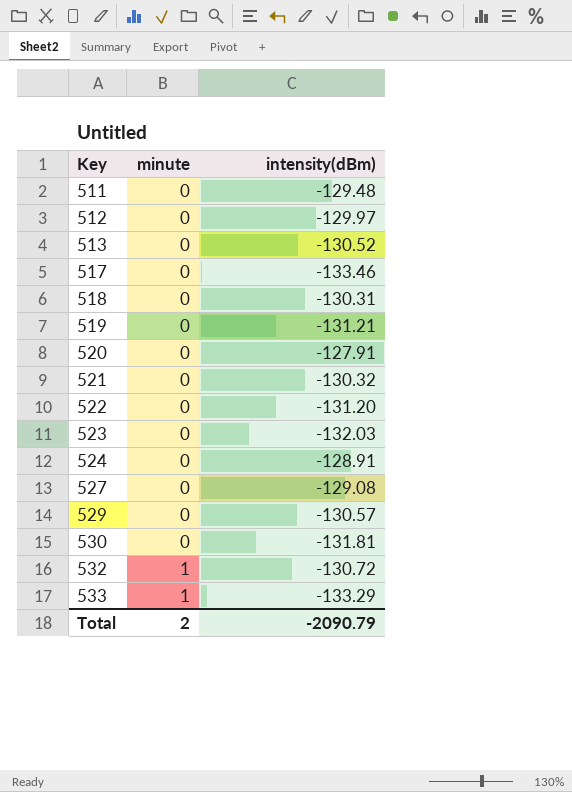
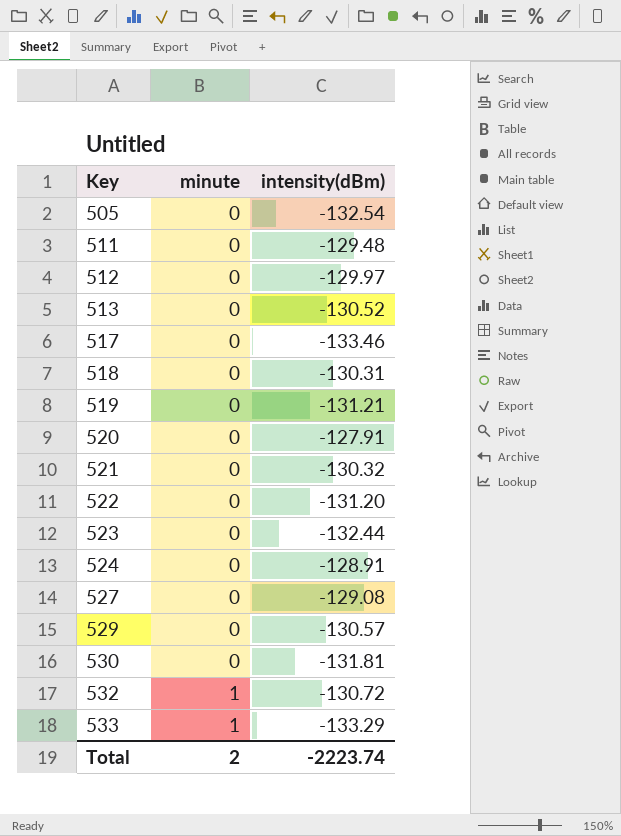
row 505: none -> 0 | -132.54
523 | intensity(dBm): -132.03 -> -132.44
Total | intensity(dBm): -2090.79 -> -2223.74

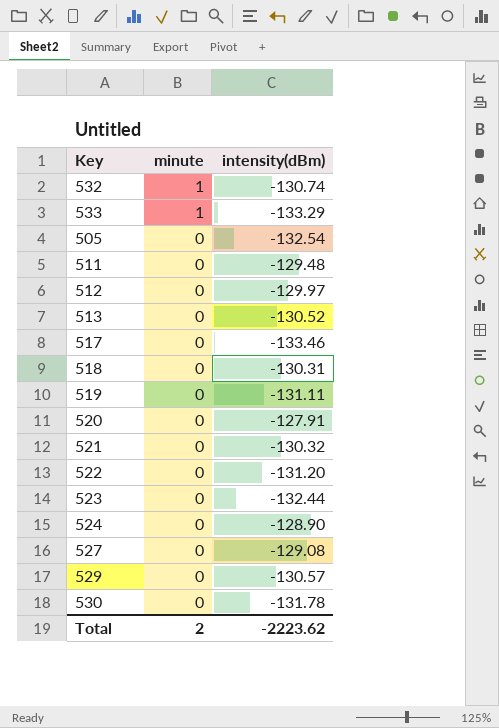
row order: Key ascending -> minute descending
532 | intensity(dBm): -130.72 -> -130.74
519 | intensity(dBm): -131.21 -> -131.11
524 | intensity(dBm): -128.91 -> -128.90
530 | intensity(dBm): -131.81 -> -131.78
Total | intensity(dBm): -2223.74 -> -2223.62

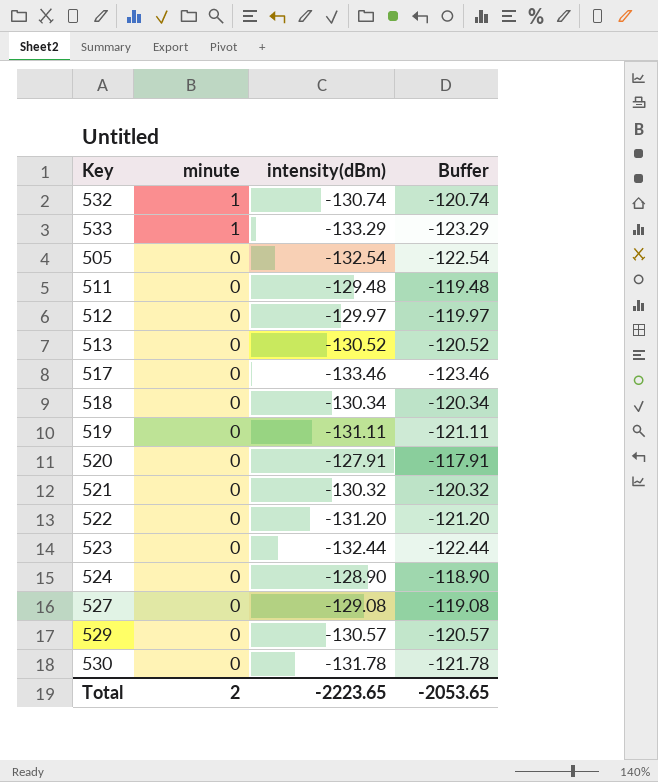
column Buffer | formula: none -> [intensity(dBm)] + 10
518 | intensity(dBm): -130.31 -> -130.34
Total | intensity(dBm): -2223.62 -> -2223.65

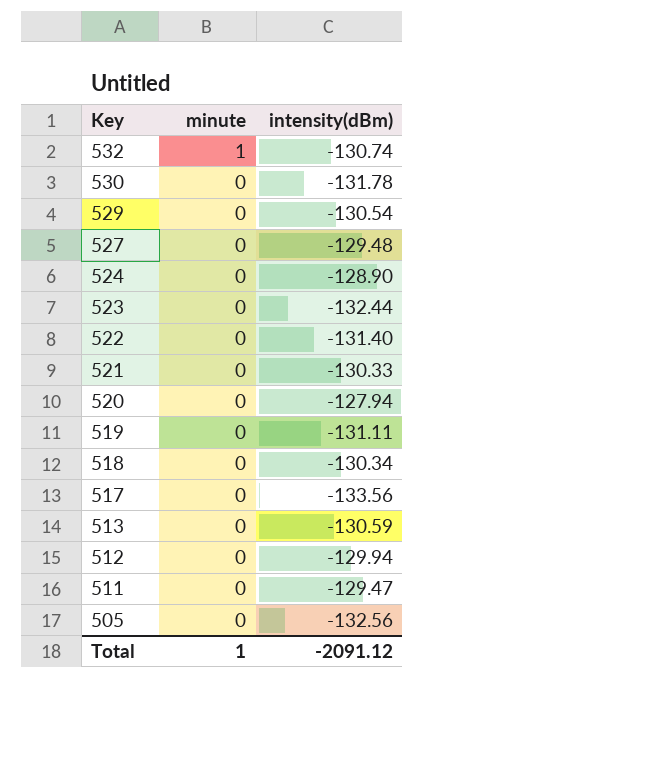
row order: minute descending -> Key descending
column Buffer | formula: [intensity(dBm)] + 10 -> none
row 533: 1 | -133.29 | -123.29 -> none
529 | intensity(dBm): -130.57 -> -130.54
527 | intensity(dBm): -129.08 -> -129.48
522 | intensity(dBm): -131.20 -> -131.40
521 | intensity(dBm): -130.32 -> -130.33
520 | intensity(dBm): -127.91 -> -127.94
517 | intensity(dBm): -133.46 -> -133.56
513 | intensity(dBm): -130.52 -> -130.59
512 | intensity(dBm): -129.97 -> -129.94
511 | intensity(dBm): -129.48 -> -129.47
505 | intensity(dBm): -132.54 -> -132.56
Total | minute: 2 -> 1
Total | intensity(dBm): -2223.65 -> -2091.12

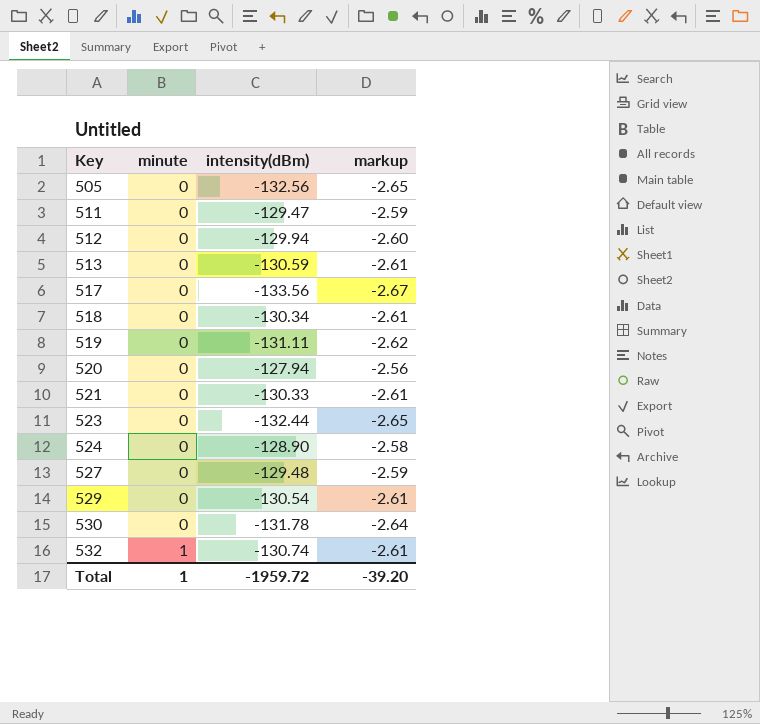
row order: Key descending -> Key ascending
column markup | formula: none -> [intensity(dBm)] * 0.02
row 522: 0 | -131.40 -> none
Total | intensity(dBm): -2091.12 -> -1959.72

